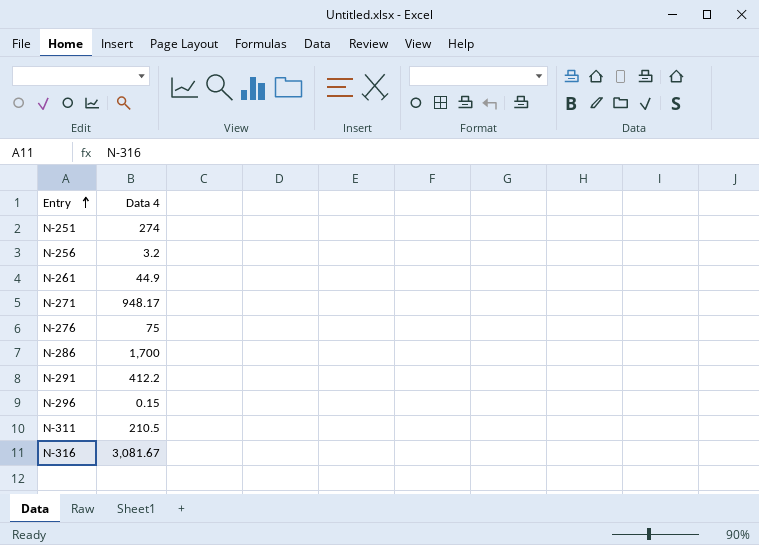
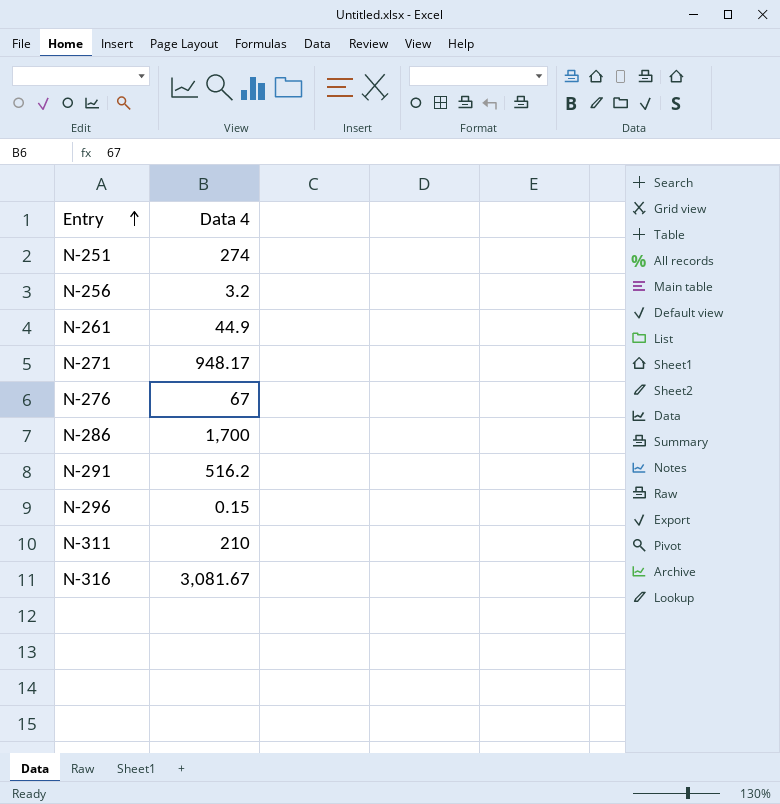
N-276 | Data 4: 75 -> 67
N-291 | Data 4: 412.2 -> 516.2
N-311 | Data 4: 210.5 -> 210

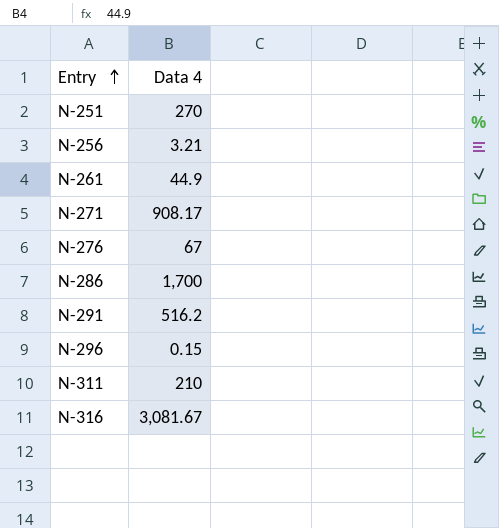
N-251 | Data 4: 274 -> 270
N-256 | Data 4: 3.2 -> 3.21
N-271 | Data 4: 948.17 -> 908.17

